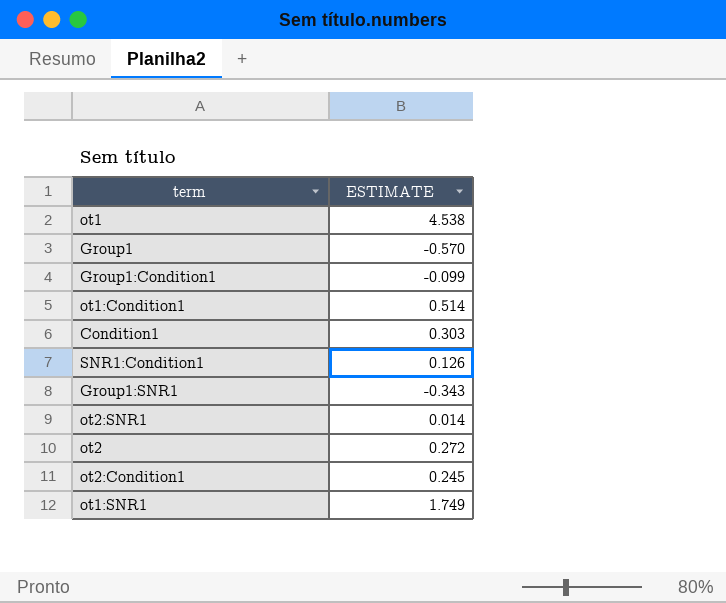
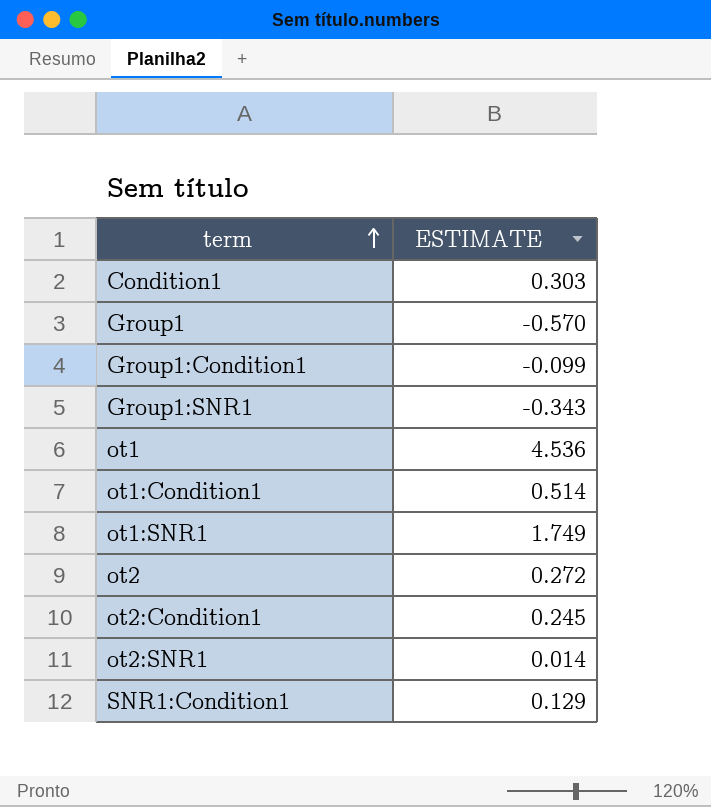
row order: none -> term ascending
ot1 | ESTIMATE: 4.538 -> 4.536
SNR1:Condition1 | ESTIMATE: 0.126 -> 0.129

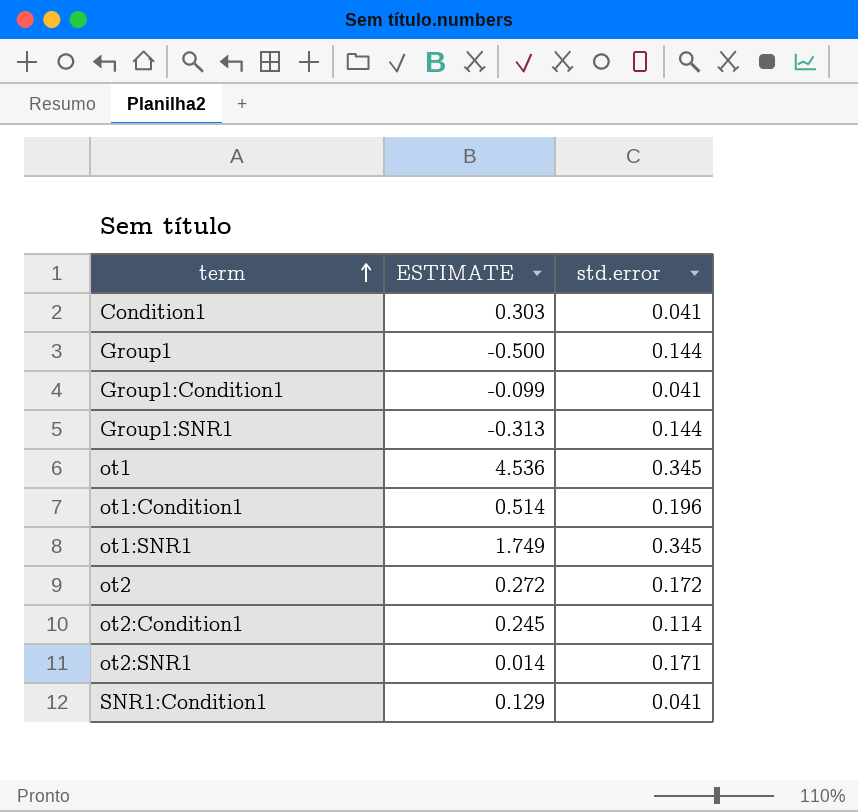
column std.error | position: none -> 3
Group1 | ESTIMATE: -0.570 -> -0.500
Group1:SNR1 | ESTIMATE: -0.343 -> -0.313

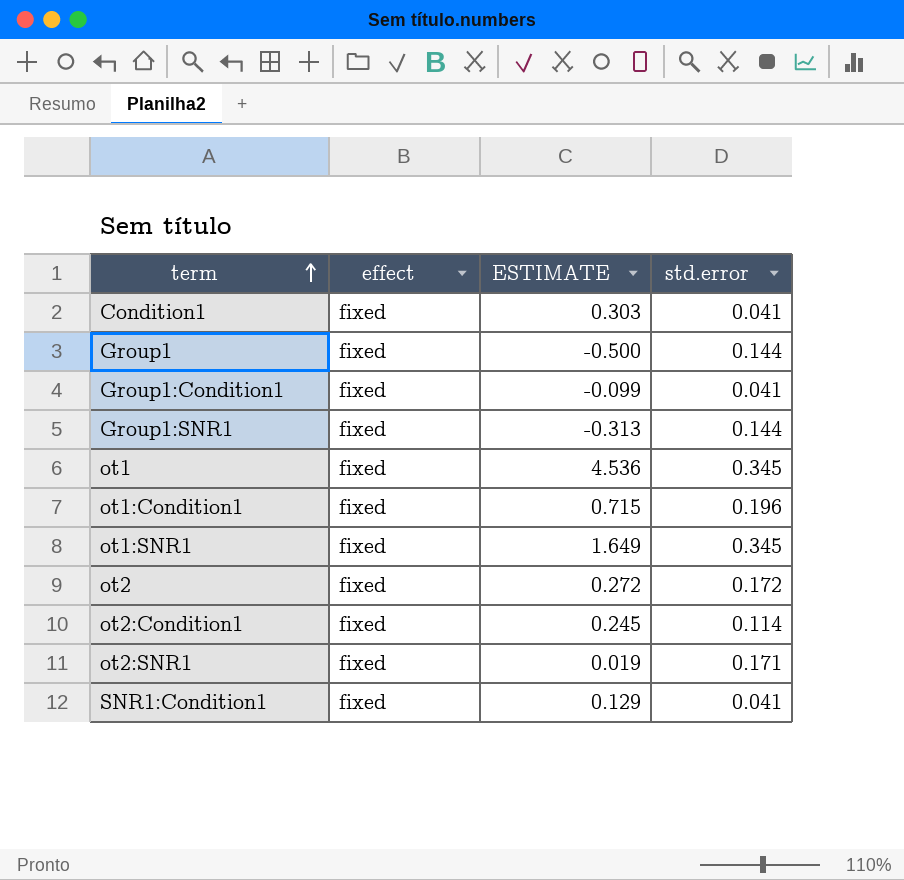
column effect | position: none -> 2
ot1:Condition1 | ESTIMATE: 0.514 -> 0.715
ot1:SNR1 | ESTIMATE: 1.749 -> 1.649
ot2:SNR1 | ESTIMATE: 0.014 -> 0.019

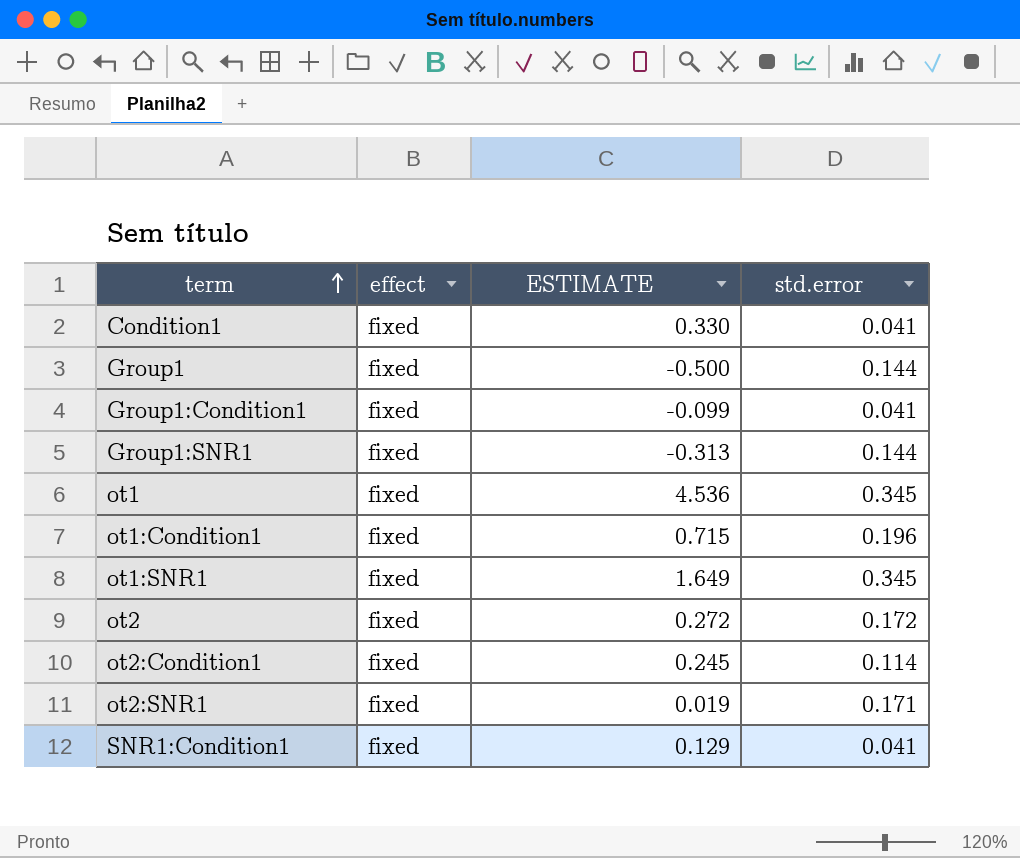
Condition1 | ESTIMATE: 0.303 -> 0.330

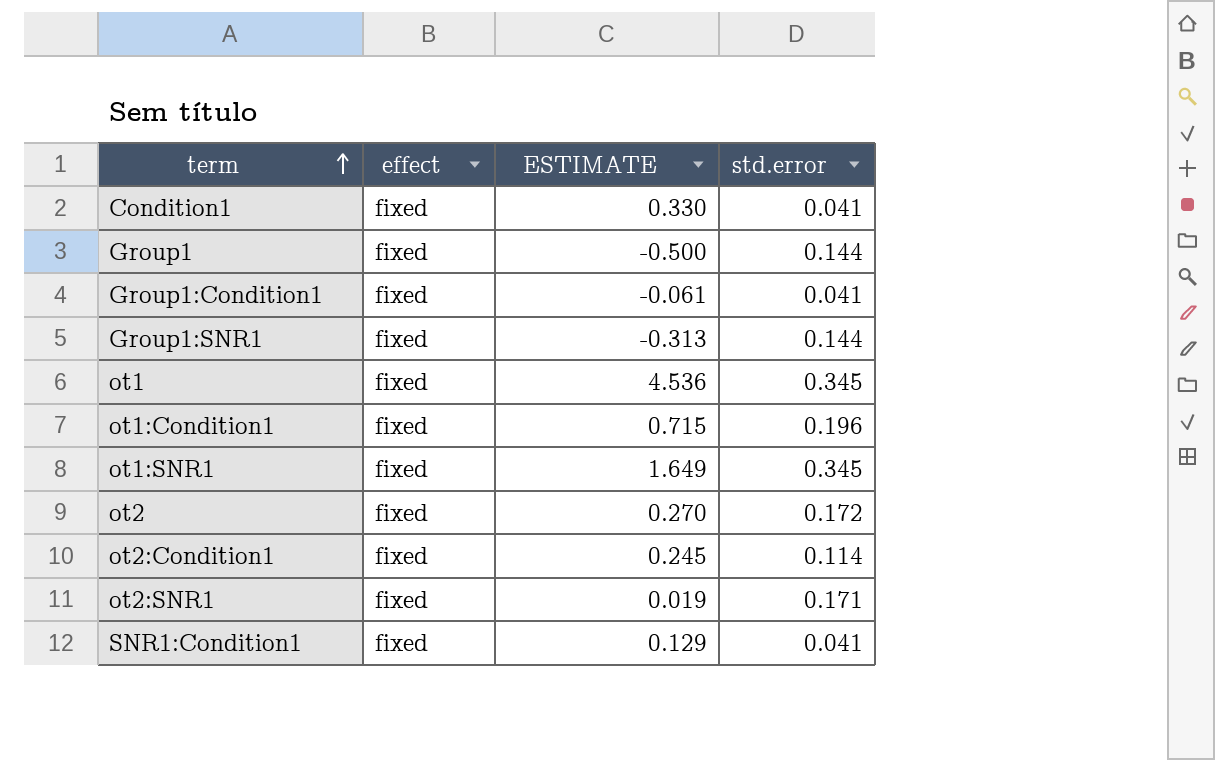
Group1:Condition1 | ESTIMATE: -0.099 -> -0.061
ot2 | ESTIMATE: 0.272 -> 0.270

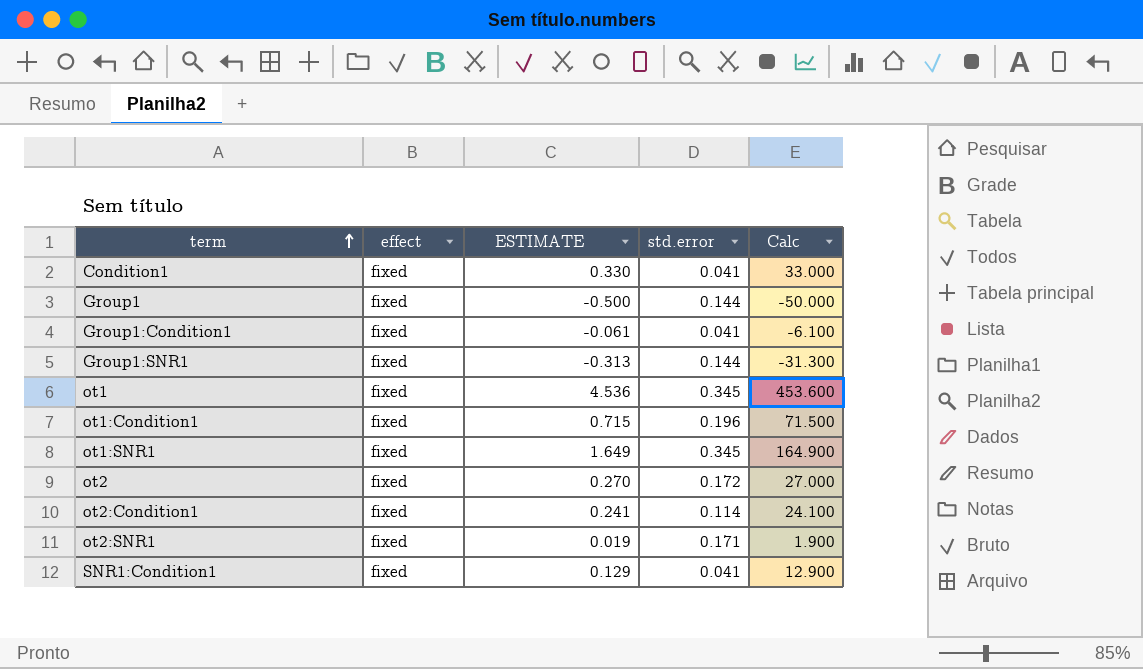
column Calc | formula: none -> [ESTIMATE] * 100
ot2:Condition1 | ESTIMATE: 0.245 -> 0.241

